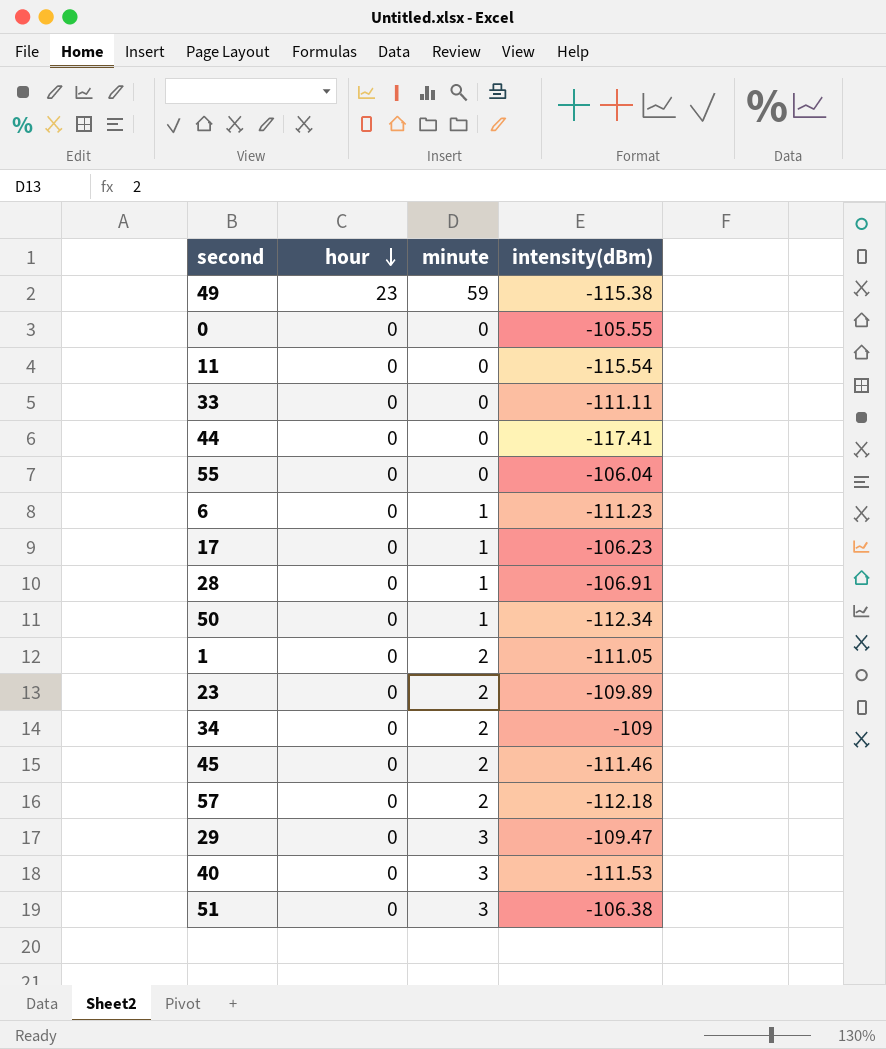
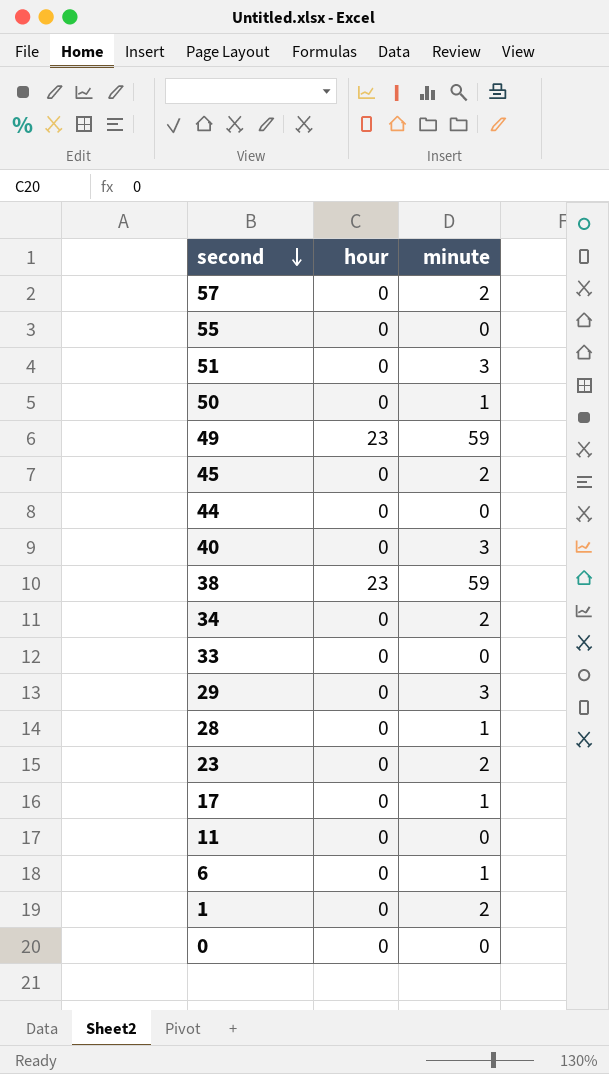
row order: hour descending -> second descending
column intensity(dBm) | position: 4 -> none
row 38: none -> 23 | 59

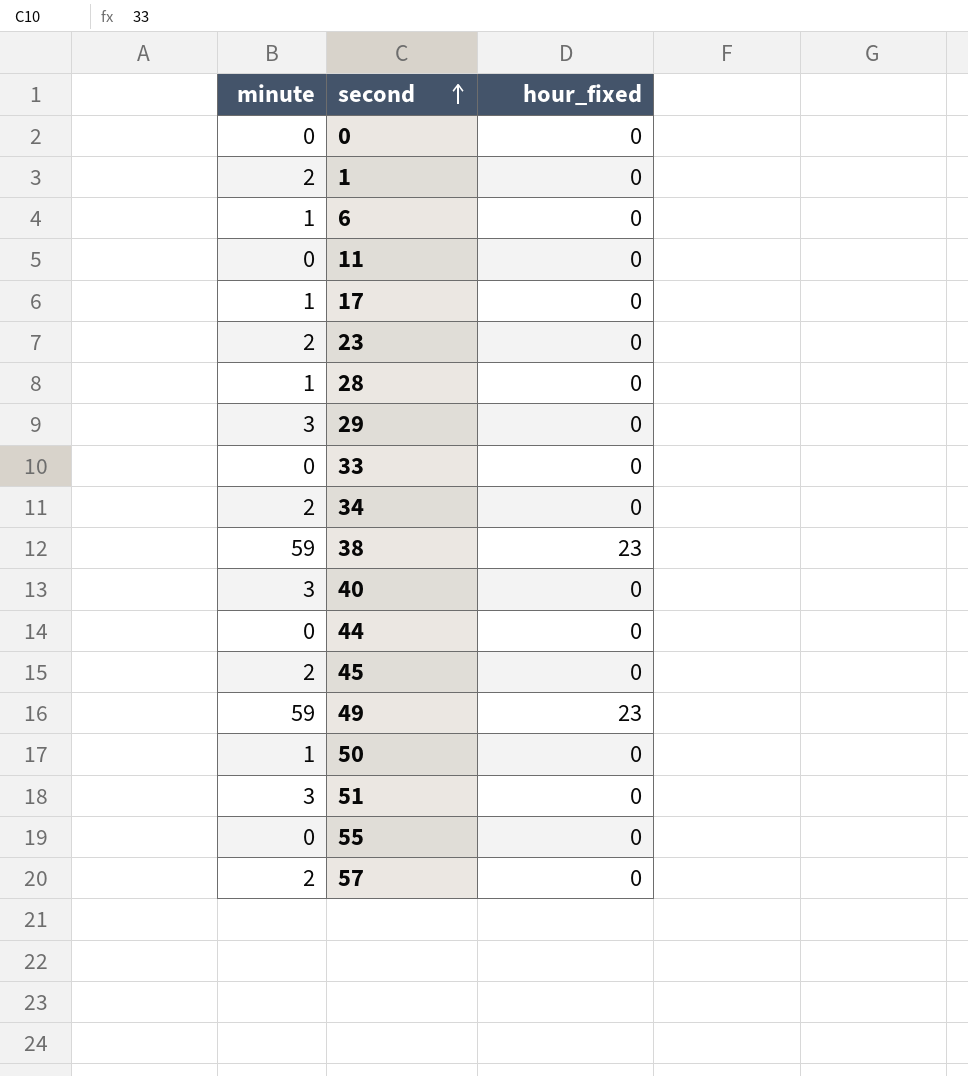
row order: second descending -> second ascending
column minute | position: 3 -> 1
column name: hour -> hour_fixed

